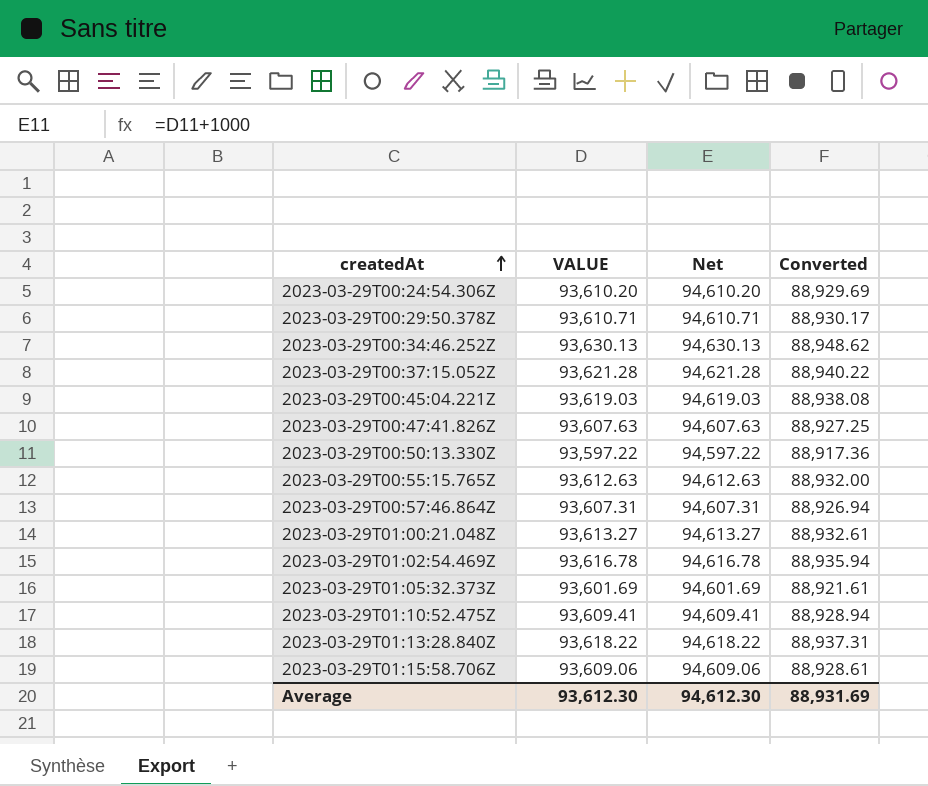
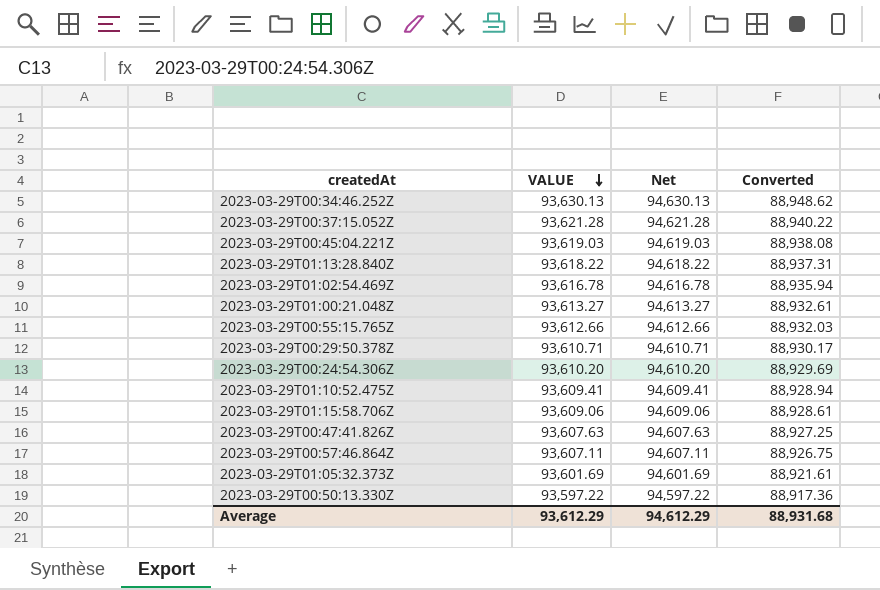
row order: createdAt ascending -> VALUE descending
2023-03-29T00:55:15.765Z | VALUE: 93,612.63 -> 93,612.66
2023-03-29T00:55:15.765Z | Net: 94,612.63 -> 94,612.66
2023-03-29T00:55:15.765Z | Converted: 88,932.00 -> 88,932.03
2023-03-29T00:57:46.864Z | VALUE: 93,607.31 -> 93,607.11
2023-03-29T00:57:46.864Z | Net: 94,607.31 -> 94,607.11
2023-03-29T00:57:46.864Z | Converted: 88,926.94 -> 88,926.75
Average | VALUE: 93,612.30 -> 93,612.29
Average | Net: 94,612.30 -> 94,612.29
Average | Converted: 88,931.69 -> 88,931.68

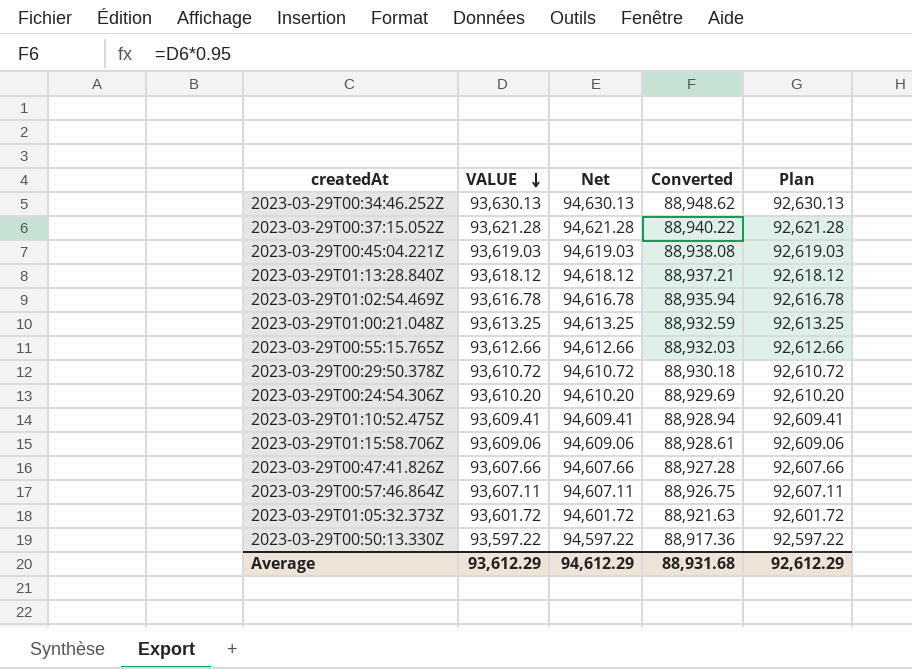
column Plan | formula: none -> [VALUE] - 1000
2023-03-29T01:13:28.840Z | VALUE: 93,618.22 -> 93,618.12
2023-03-29T01:13:28.840Z | Net: 94,618.22 -> 94,618.12
2023-03-29T01:13:28.840Z | Converted: 88,937.31 -> 88,937.21
2023-03-29T01:00:21.048Z | VALUE: 93,613.27 -> 93,613.25
2023-03-29T01:00:21.048Z | Net: 94,613.27 -> 94,613.25
2023-03-29T01:00:21.048Z | Converted: 88,932.61 -> 88,932.59
2023-03-29T00:29:50.378Z | VALUE: 93,610.71 -> 93,610.72
2023-03-29T00:29:50.378Z | Net: 94,610.71 -> 94,610.72
2023-03-29T00:29:50.378Z | Converted: 88,930.17 -> 88,930.18
2023-03-29T00:47:41.826Z | VALUE: 93,607.63 -> 93,607.66
2023-03-29T00:47:41.826Z | Net: 94,607.63 -> 94,607.66
2023-03-29T00:47:41.826Z | Converted: 88,927.25 -> 88,927.28
2023-03-29T01:05:32.373Z | VALUE: 93,601.69 -> 93,601.72
2023-03-29T01:05:32.373Z | Net: 94,601.69 -> 94,601.72
2023-03-29T01:05:32.373Z | Converted: 88,921.61 -> 88,921.63

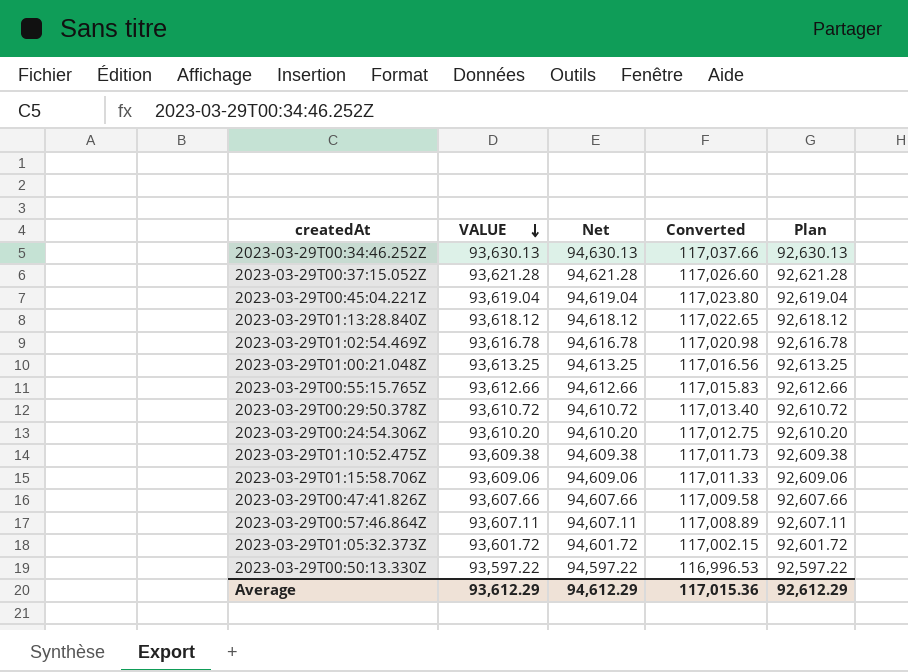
column Converted | formula: [VALUE] * 0.95 -> [VALUE] * 1.25
2023-03-29T00:45:04.221Z | VALUE: 93,619.03 -> 93,619.04
2023-03-29T00:45:04.221Z | Net: 94,619.03 -> 94,619.04
2023-03-29T00:45:04.221Z | Plan: 92,619.03 -> 92,619.04
2023-03-29T01:10:52.475Z | VALUE: 93,609.41 -> 93,609.38
2023-03-29T01:10:52.475Z | Net: 94,609.41 -> 94,609.38
2023-03-29T01:10:52.475Z | Plan: 92,609.41 -> 92,609.38
Average | Converted: 88,931.68 -> 117,015.36

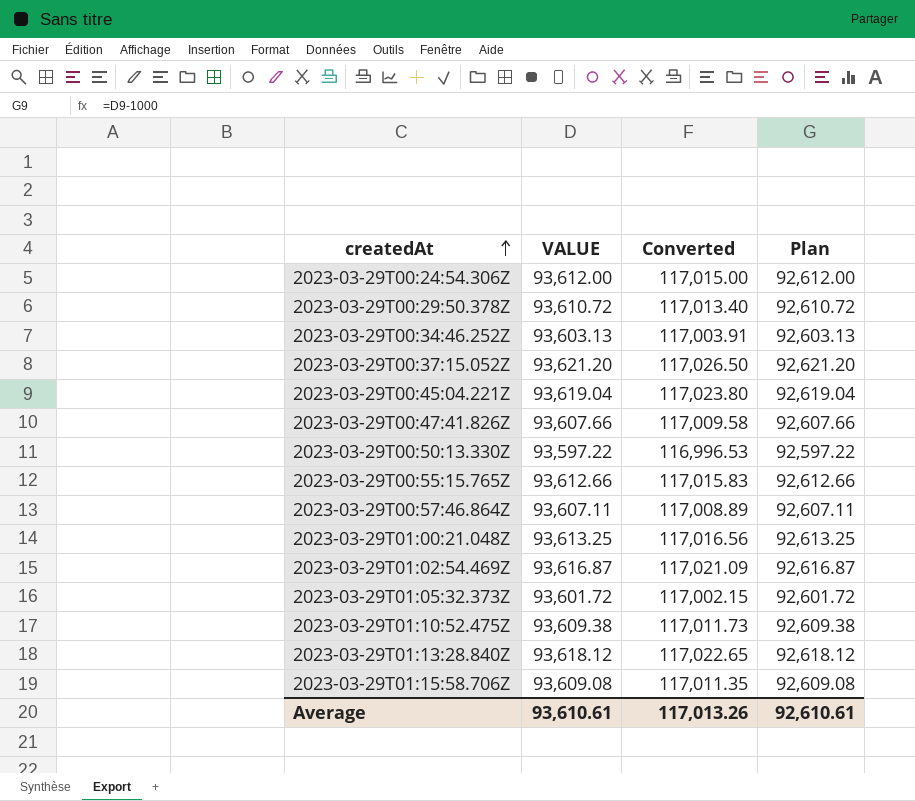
row order: VALUE descending -> createdAt ascending
column Net | formula: [VALUE] + 1000 -> none
2023-03-29T00:24:54.306Z | VALUE: 93,610.20 -> 93,612.00
2023-03-29T00:24:54.306Z | Converted: 117,012.75 -> 117,015.00
2023-03-29T00:24:54.306Z | Plan: 92,610.20 -> 92,612.00
2023-03-29T00:34:46.252Z | VALUE: 93,630.13 -> 93,603.13
2023-03-29T00:34:46.252Z | Converted: 117,037.66 -> 117,003.91
2023-03-29T00:34:46.252Z | Plan: 92,630.13 -> 92,603.13
2023-03-29T00:37:15.052Z | VALUE: 93,621.28 -> 93,621.20
2023-03-29T00:37:15.052Z | Converted: 117,026.60 -> 117,026.50
2023-03-29T00:37:15.052Z | Plan: 92,621.28 -> 92,621.20
2023-03-29T01:02:54.469Z | VALUE: 93,616.78 -> 93,616.87
2023-03-29T01:02:54.469Z | Converted: 117,020.98 -> 117,021.09
2023-03-29T01:02:54.469Z | Plan: 92,616.78 -> 92,616.87
2023-03-29T01:15:58.706Z | VALUE: 93,609.06 -> 93,609.08
2023-03-29T01:15:58.706Z | Converted: 117,011.33 -> 117,011.35
2023-03-29T01:15:58.706Z | Plan: 92,609.06 -> 92,609.08
Average | VALUE: 93,612.29 -> 93,610.61
Average | Converted: 117,015.36 -> 117,013.26
Average | Plan: 92,612.29 -> 92,610.61

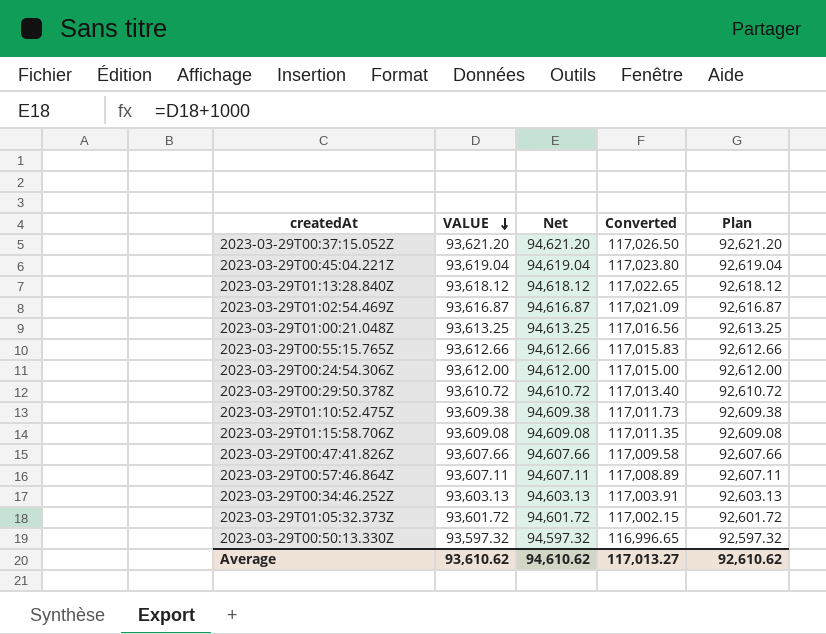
row order: createdAt ascending -> VALUE descending
column Net | formula: none -> [VALUE] + 1000
2023-03-29T00:50:13.330Z | VALUE: 93,597.22 -> 93,597.32
2023-03-29T00:50:13.330Z | Converted: 116,996.53 -> 116,996.65
2023-03-29T00:50:13.330Z | Plan: 92,597.22 -> 92,597.32
Average | VALUE: 93,610.61 -> 93,610.62
Average | Converted: 117,013.26 -> 117,013.27
Average | Plan: 92,610.61 -> 92,610.62

